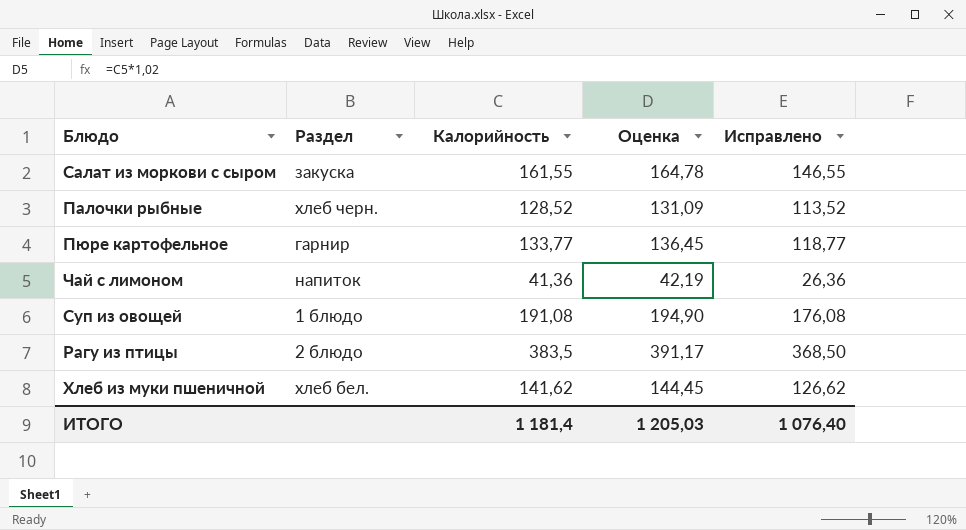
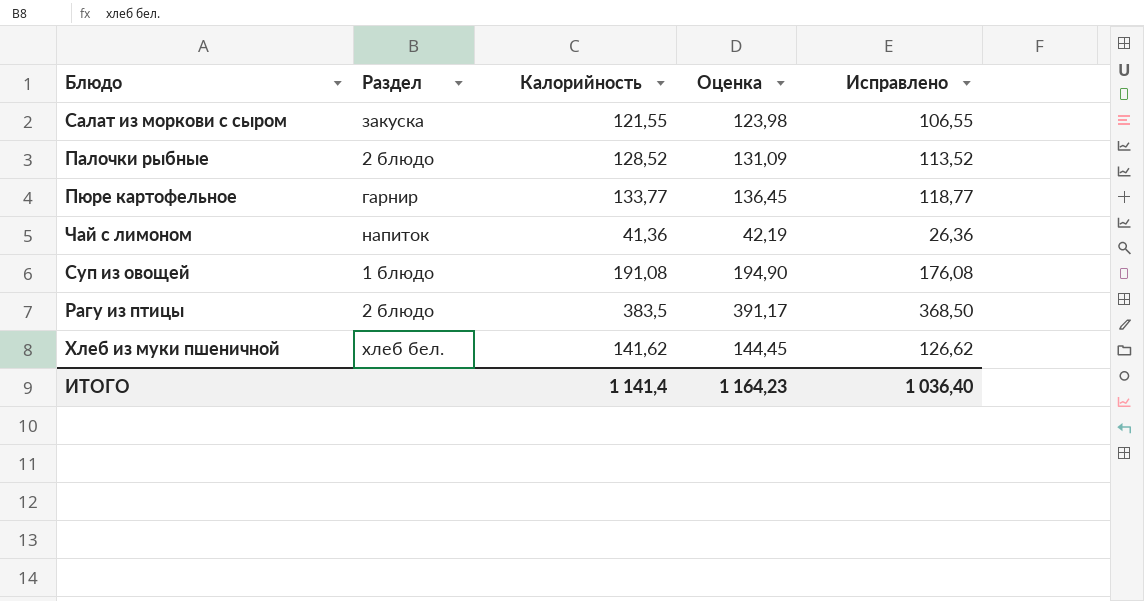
Салат из моркови с сыром | Калорийность: 161,55 -> 121,55
Салат из моркови с сыром | Оценка: 164,78 -> 123,98
Салат из моркови с сыром | Исправлено: 146,55 -> 106,55
Палочки рыбные | Раздел: хлеб черн. -> 2 блюдо
ИТОГО | Калорийность: 1 181,4 -> 1 141,4
ИТОГО | Оценка: 1 205,03 -> 1 164,23
ИТОГО | Исправлено: 1 076,40 -> 1 036,40

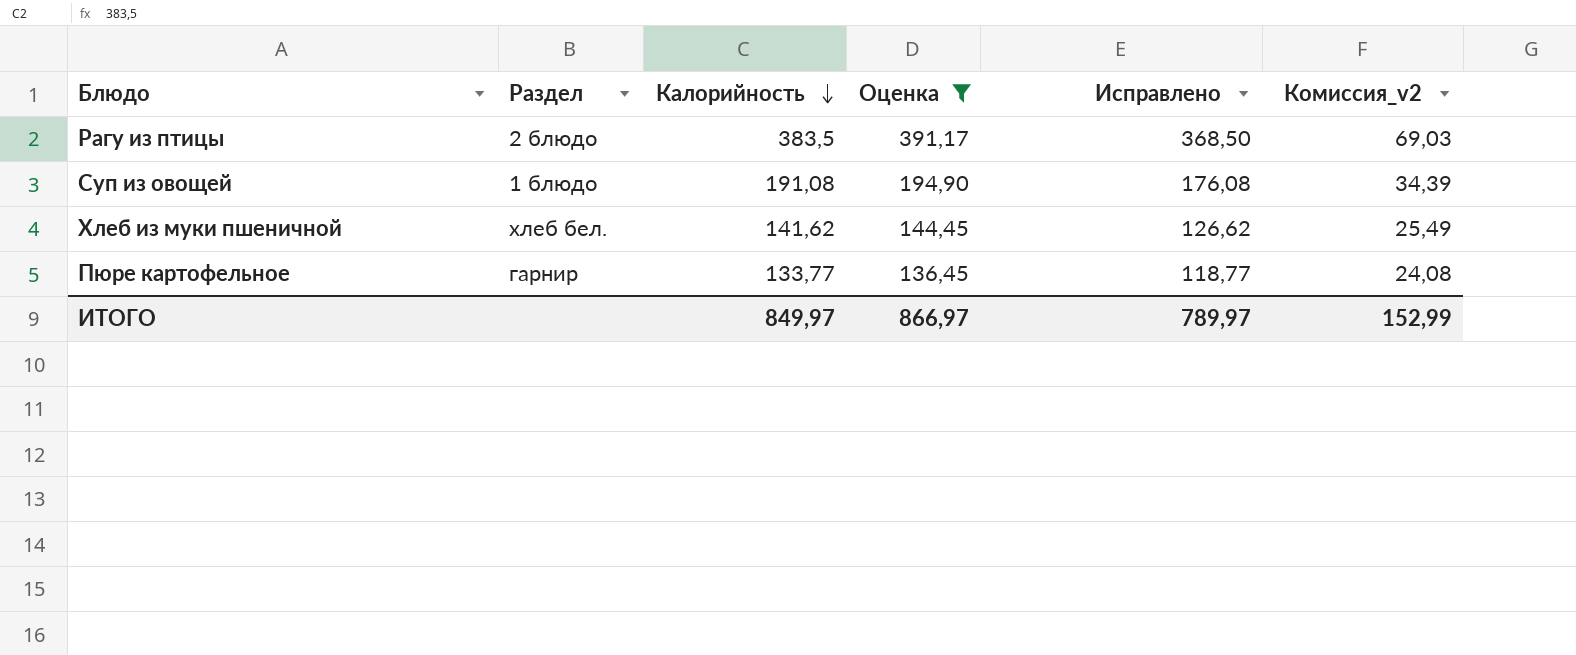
filter: none -> Оценка >= 136,45
row order: none -> Калорийность descending
column Комиссия_v2 | formula: none -> [Калорийность] * 0,18
ИТОГО | Калорийность: 1 141,4 -> 849,97
ИТОГО | Оценка: 1 164,23 -> 866,97
ИТОГО | Исправлено: 1 036,40 -> 789,97

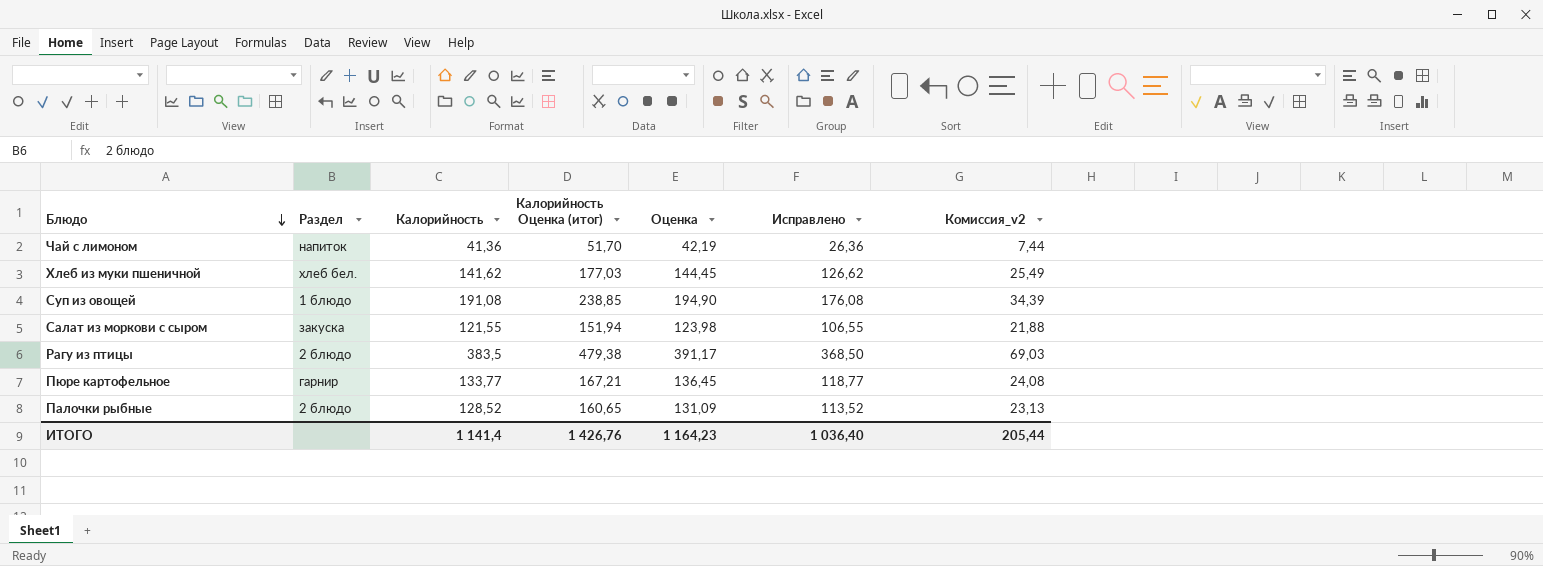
filter: Оценка >= 136,45 -> none
row order: Калорийность descending -> Блюдо descending
column Калорийность Оценка (итог) | formula: none -> [Калорийность] * 1,25
ИТОГО | Калорийность: 849,97 -> 1 141,4
ИТОГО | Оценка: 866,97 -> 1 164,23
ИТОГО | Исправлено: 789,97 -> 1 036,40
ИТОГО | Комиссия_v2: 152,99 -> 205,44

